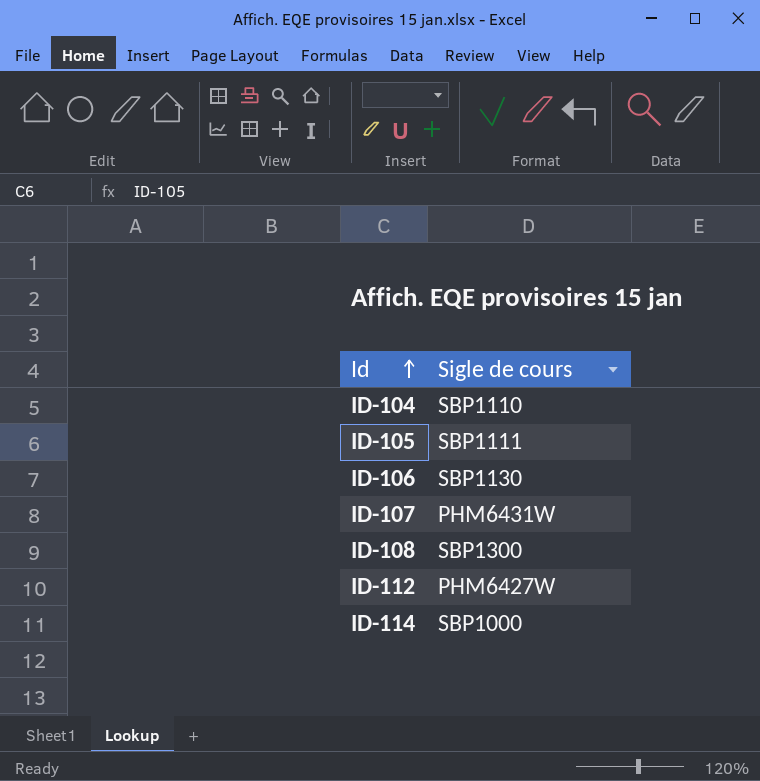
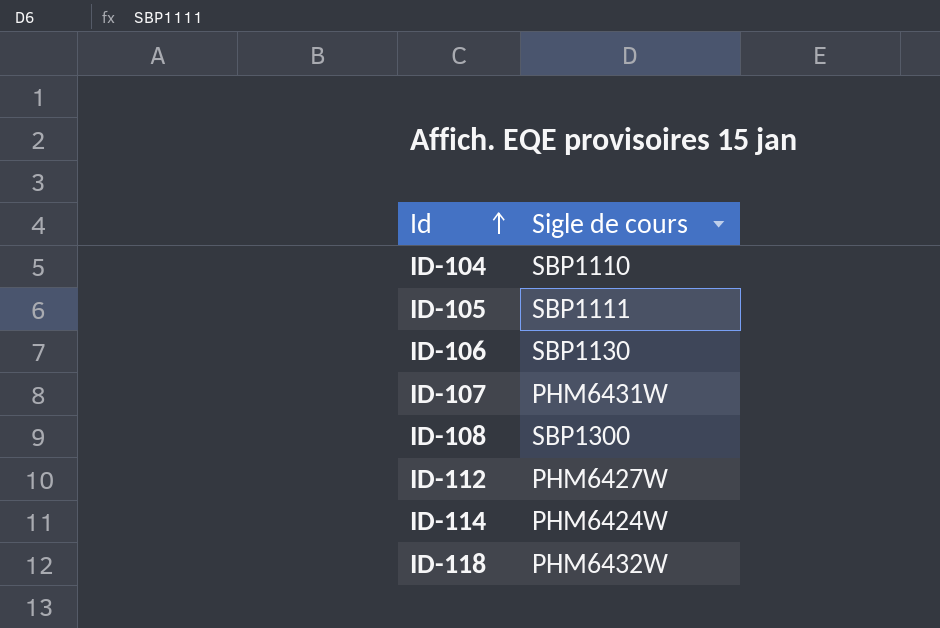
ID-114 | Sigle de cours: SBP1000 -> PHM6424W
row ID-118: none -> PHM6432W

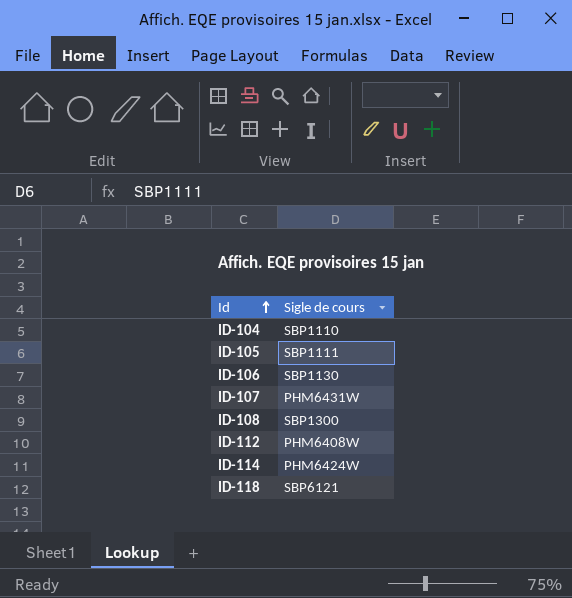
ID-112 | Sigle de cours: PHM6427W -> PHM6408W
ID-118 | Sigle de cours: PHM6432W -> SBP6121

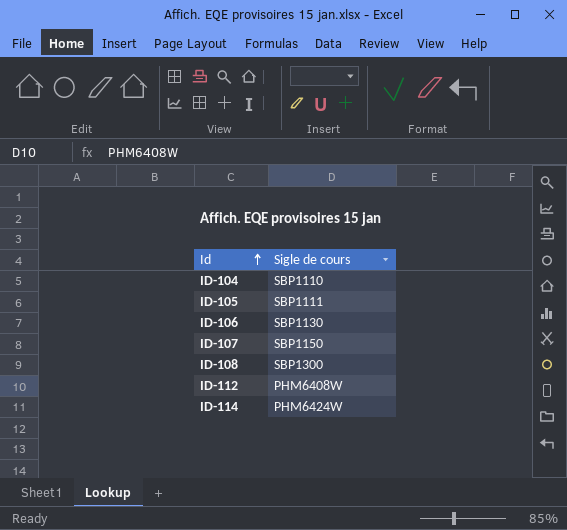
row ID-118: SBP6121 -> none
ID-107 | Sigle de cours: PHM6431W -> SBP1150

